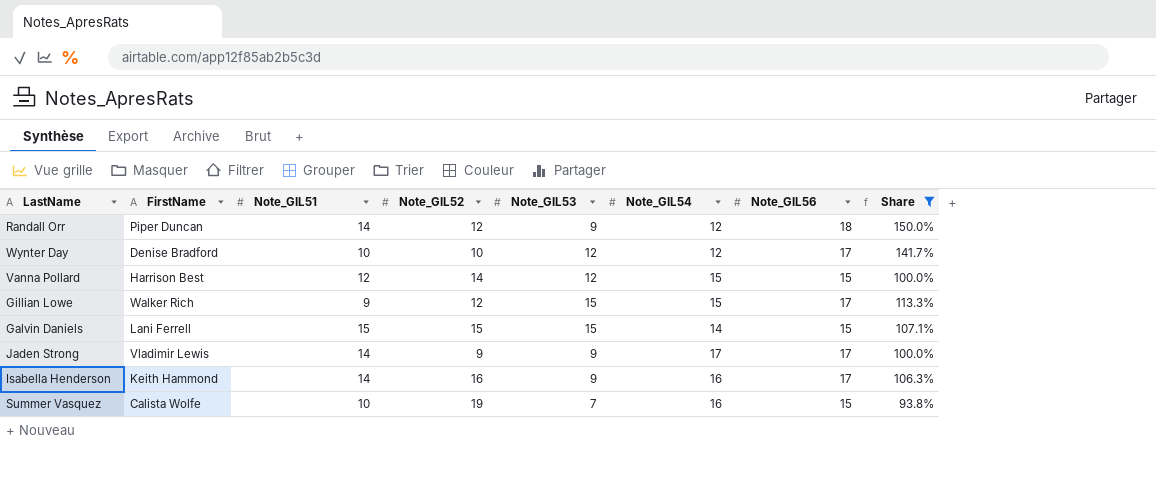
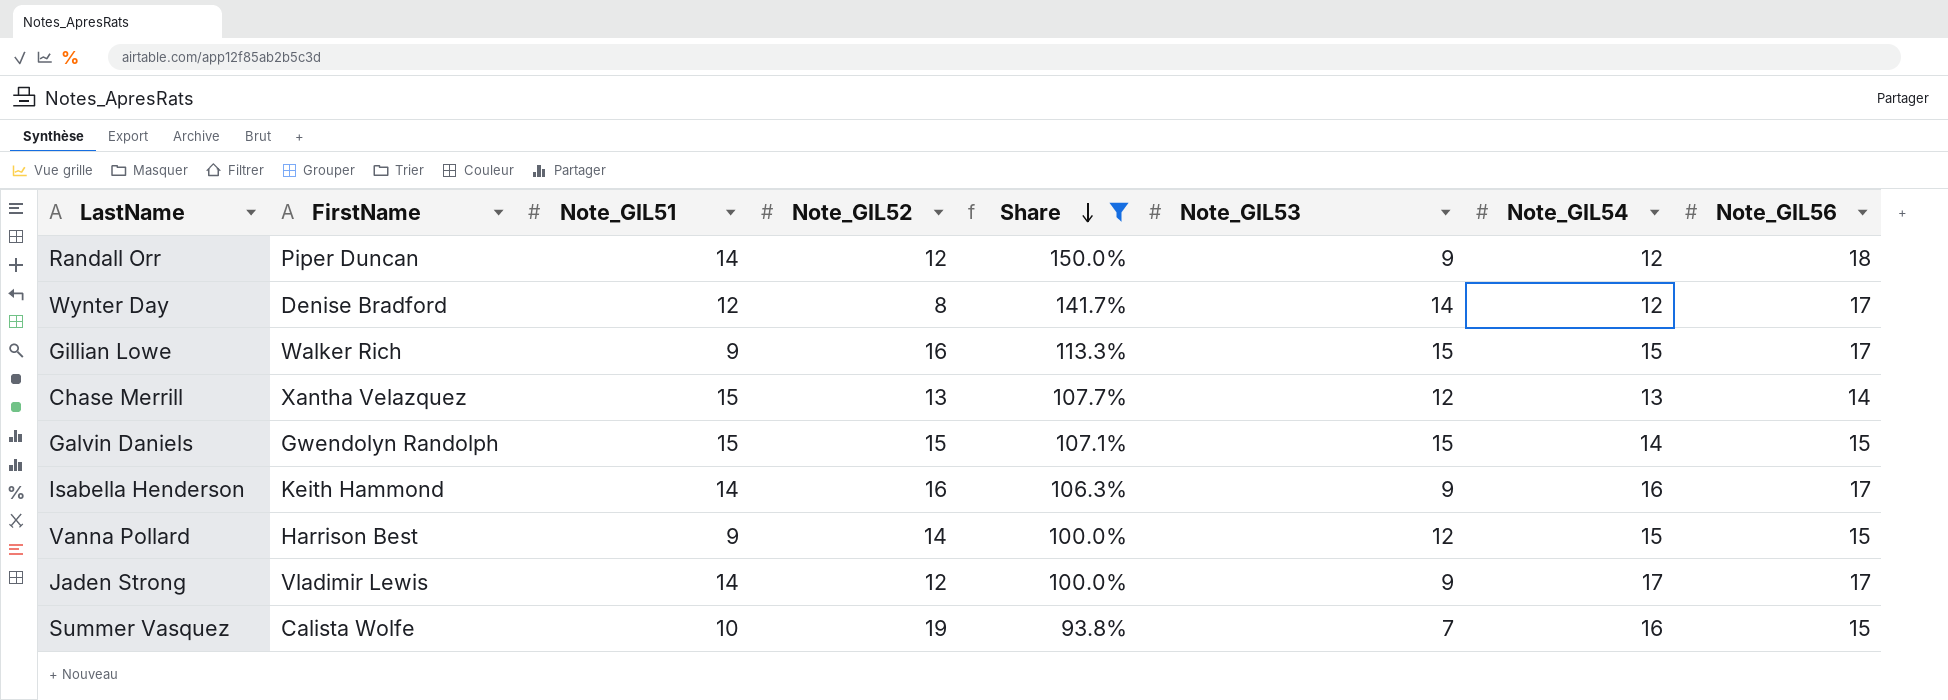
row order: none -> Share descending
column Share | position: 8 -> 5
Wynter Day | Note_GIL51: 10 -> 12
Wynter Day | Note_GIL52: 10 -> 8
Wynter Day | Note_GIL53: 12 -> 14
Gillian Lowe | Note_GIL52: 12 -> 16
row Chase Merrill: none -> Xantha Velazquez | 15 | 13 | 107.7% | 12 | 13 | 14
Galvin Daniels | FirstName: Lani Ferrell -> Gwendolyn Randolph
Vanna Pollard | Note_GIL51: 12 -> 9
Jaden Strong | Note_GIL52: 9 -> 12

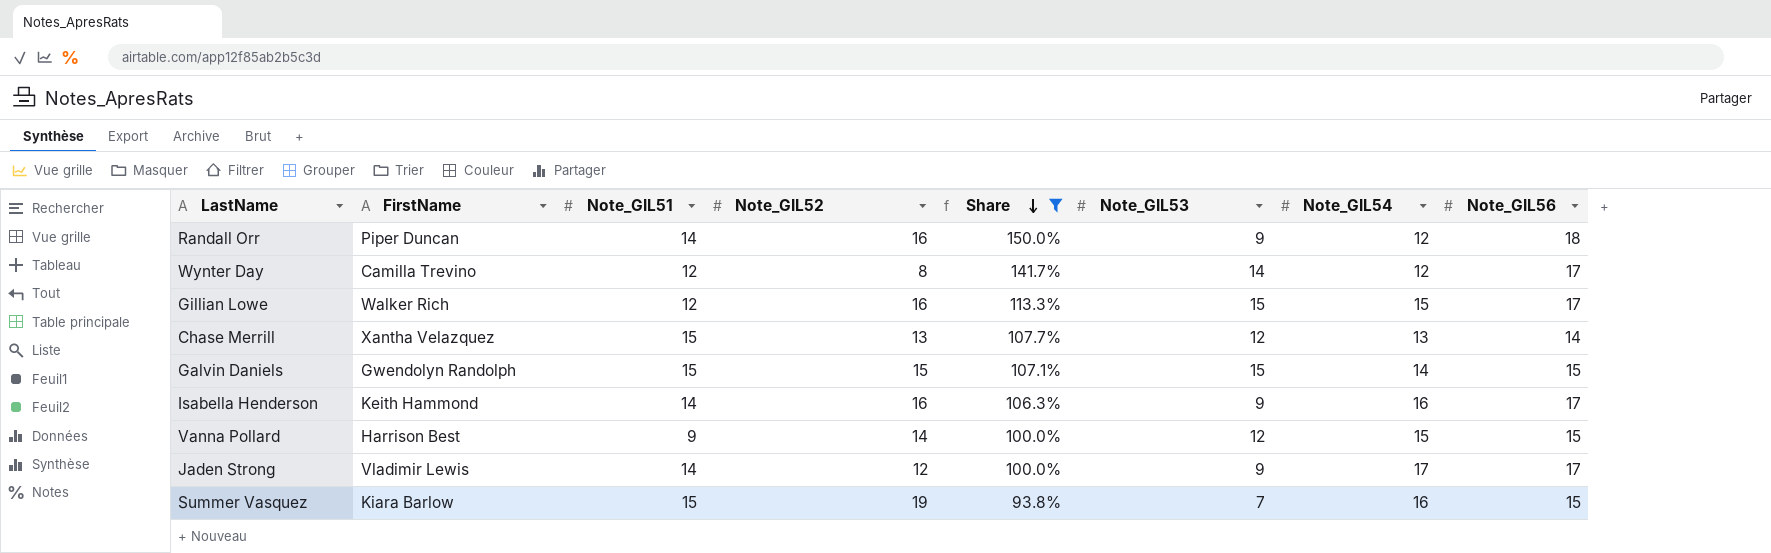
Randall Orr | Note_GIL52: 12 -> 16
Wynter Day | FirstName: Denise Bradford -> Camilla Trevino
Gillian Lowe | Note_GIL51: 9 -> 12
Summer Vasquez | FirstName: Calista Wolfe -> Kiara Barlow
Summer Vasquez | Note_GIL51: 10 -> 15

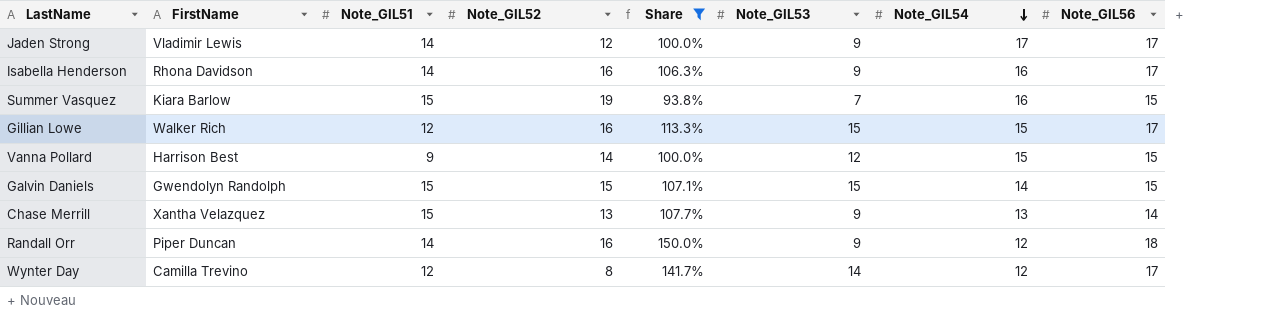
row order: Share descending -> Note_GIL54 descending
Isabella Henderson | FirstName: Keith Hammond -> Rhona Davidson
Chase Merrill | Note_GIL53: 12 -> 9

